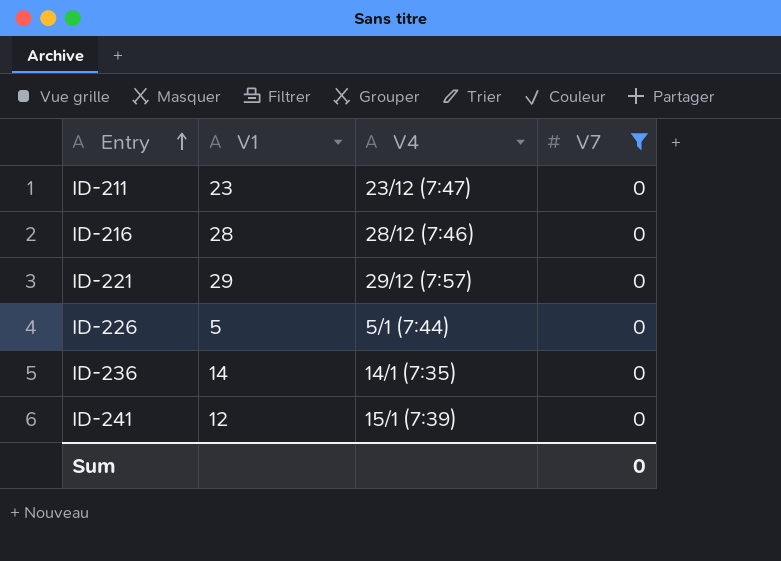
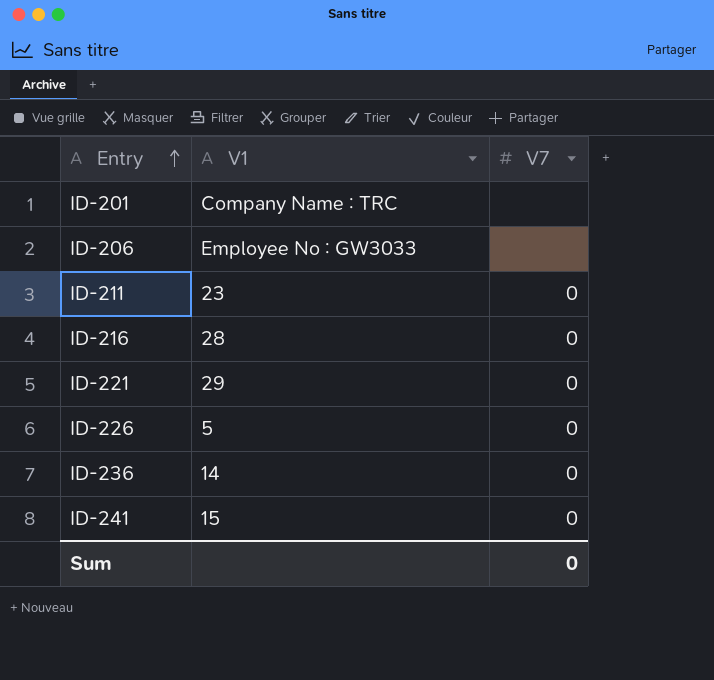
filter: V7 = 0 -> none
column V4 | position: 3 -> none
ID-241 | V1: 12 -> 15

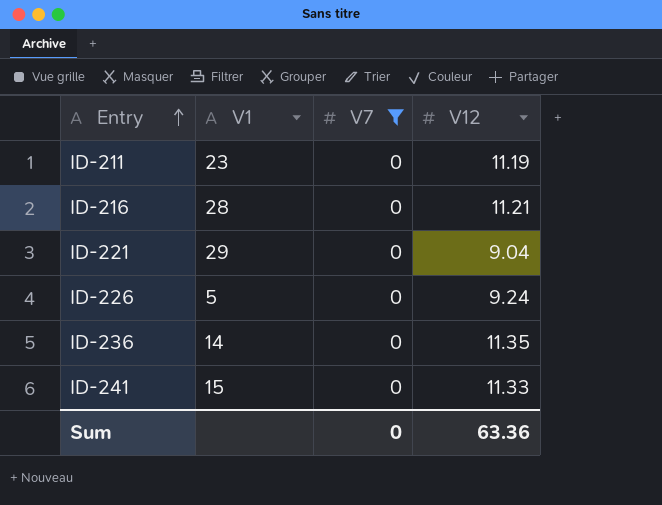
filter: none -> V7 = 0
column V12 | position: none -> 4

